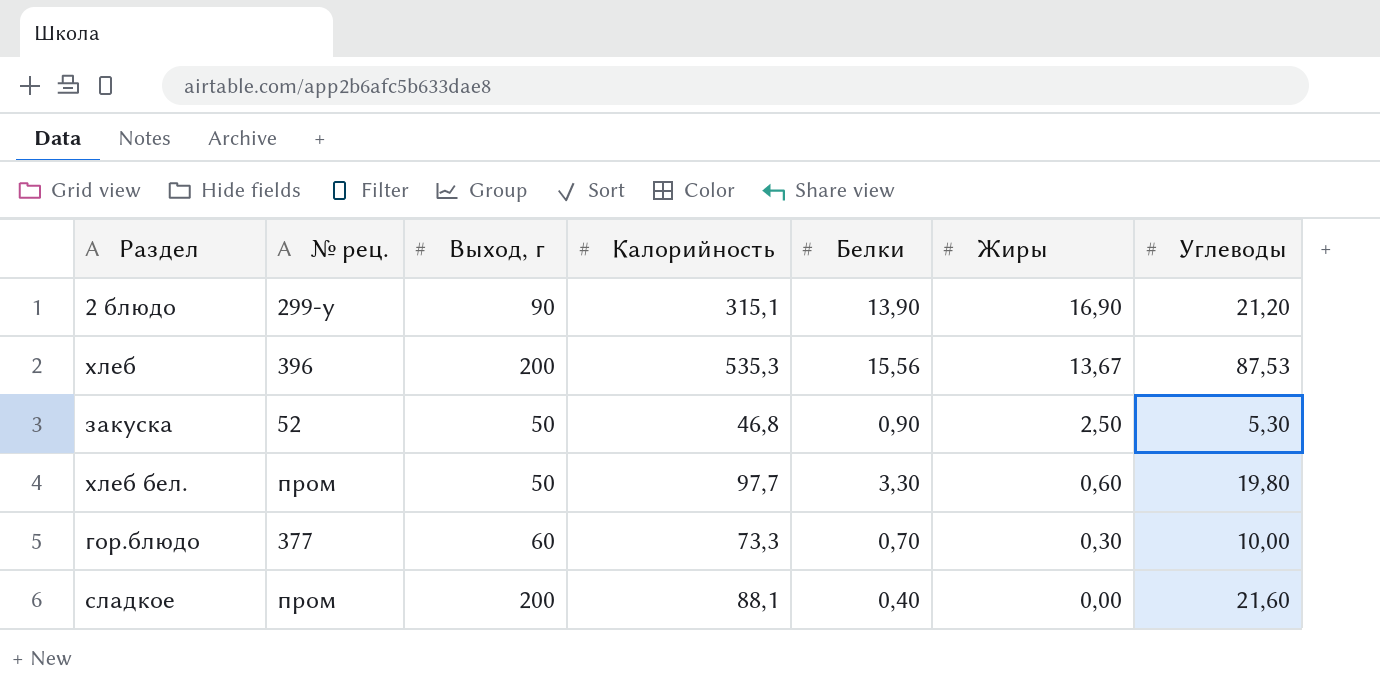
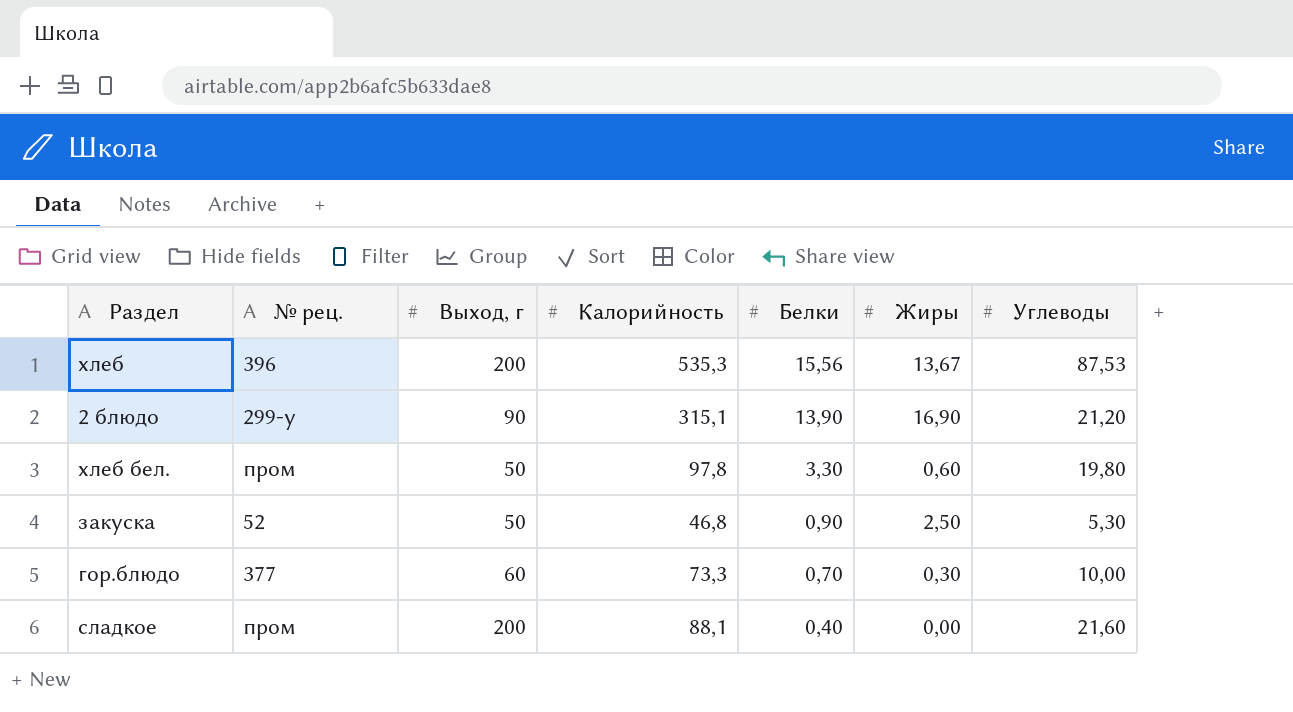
row order: Жиры descending -> Белки descending
хлеб бел. | Калорийность: 97,7 -> 97,8

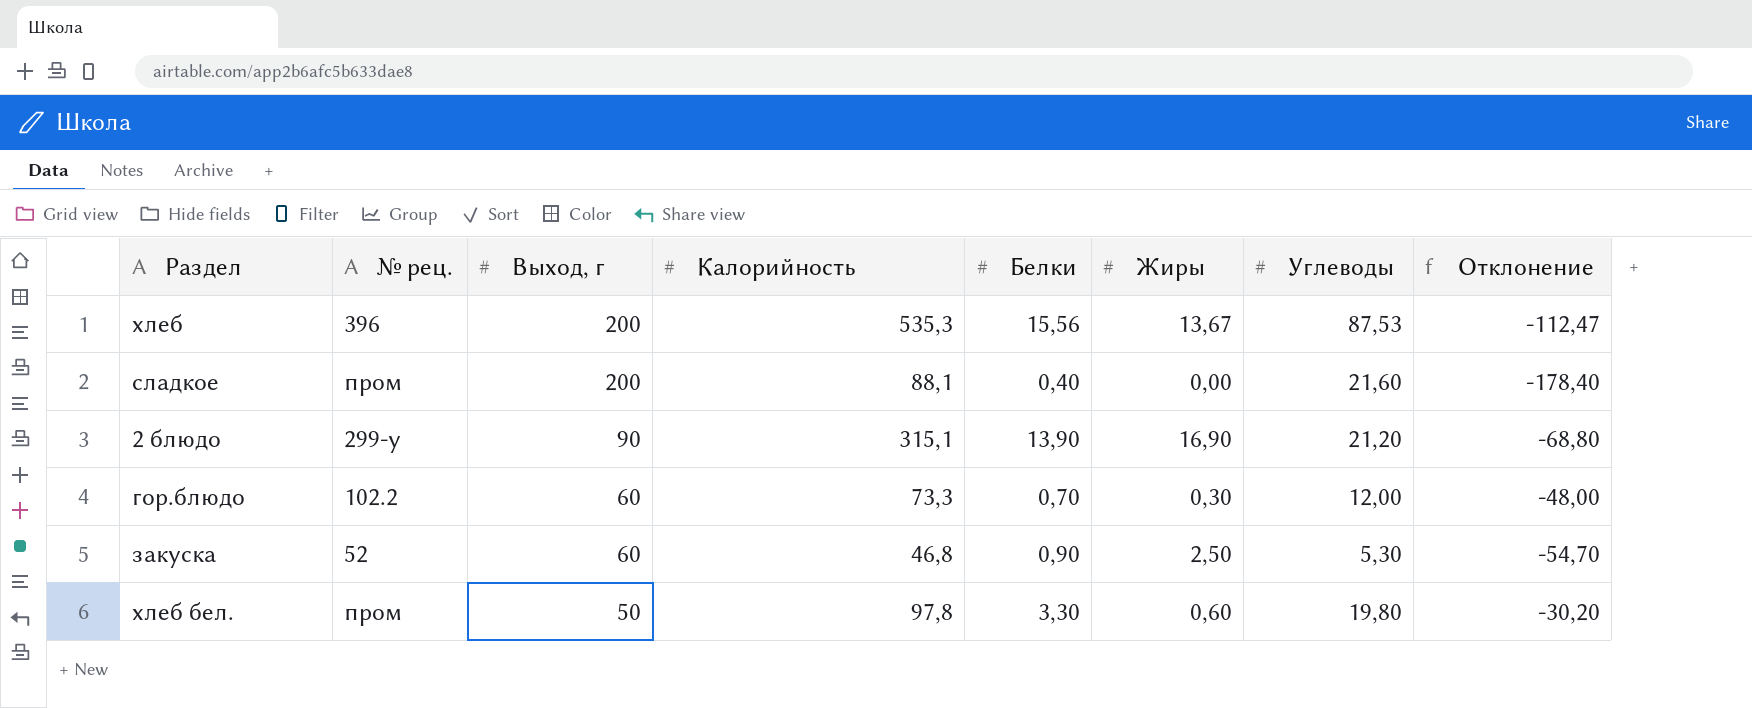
row order: Белки descending -> Выход, г descending
column Отклонение | formula: none -> [Углеводы] - [Выход, г]
гор.блюдо | № рец.: 377 -> 102.2
гор.блюдо | Углеводы: 10,00 -> 12,00
закуска | Выход, г: 50 -> 60

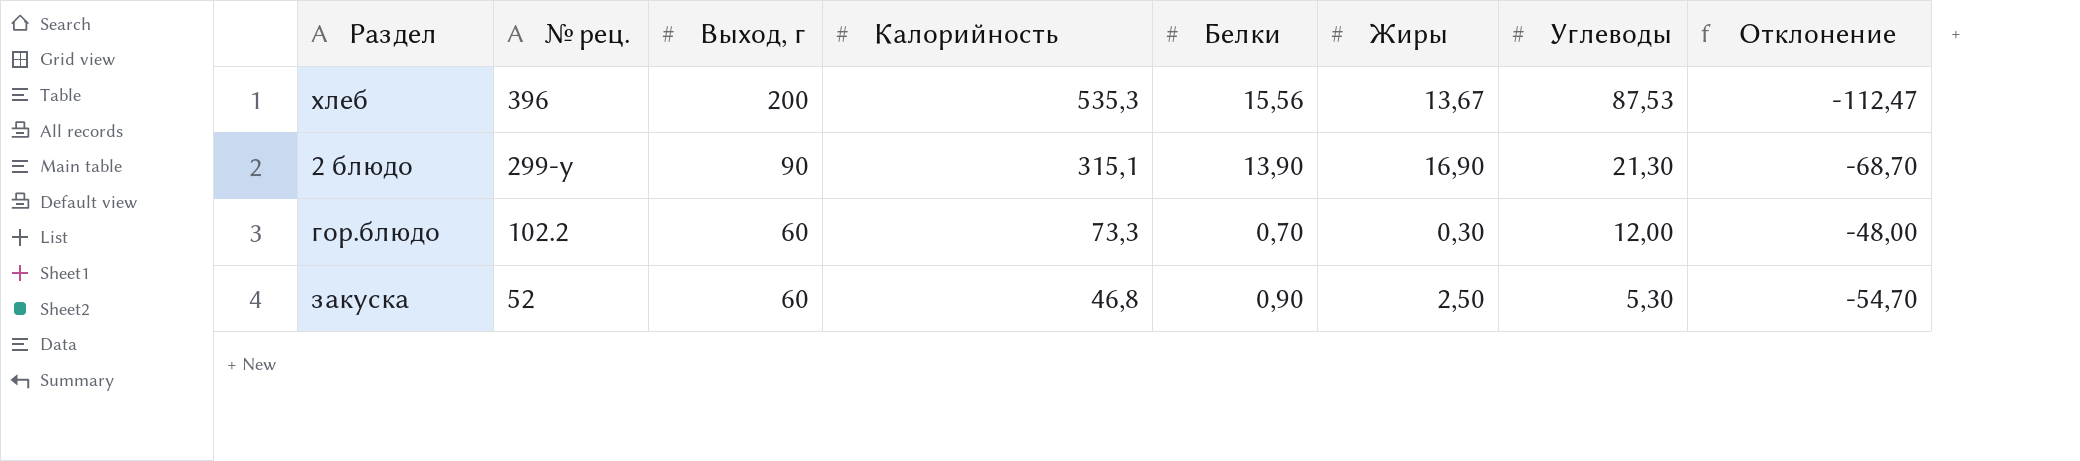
row сладкое: пром | 200 | 88,1 | 0,40 | 0,00 | 21,60 | -178,40 -> none
row хлеб бел.: пром | 50 | 97,8 | 3,30 | 0,60 | 19,80 | -30,20 -> none
2 блюдо | Углеводы: 21,20 -> 21,30
2 блюдо | Отклонение: -68,80 -> -68,70

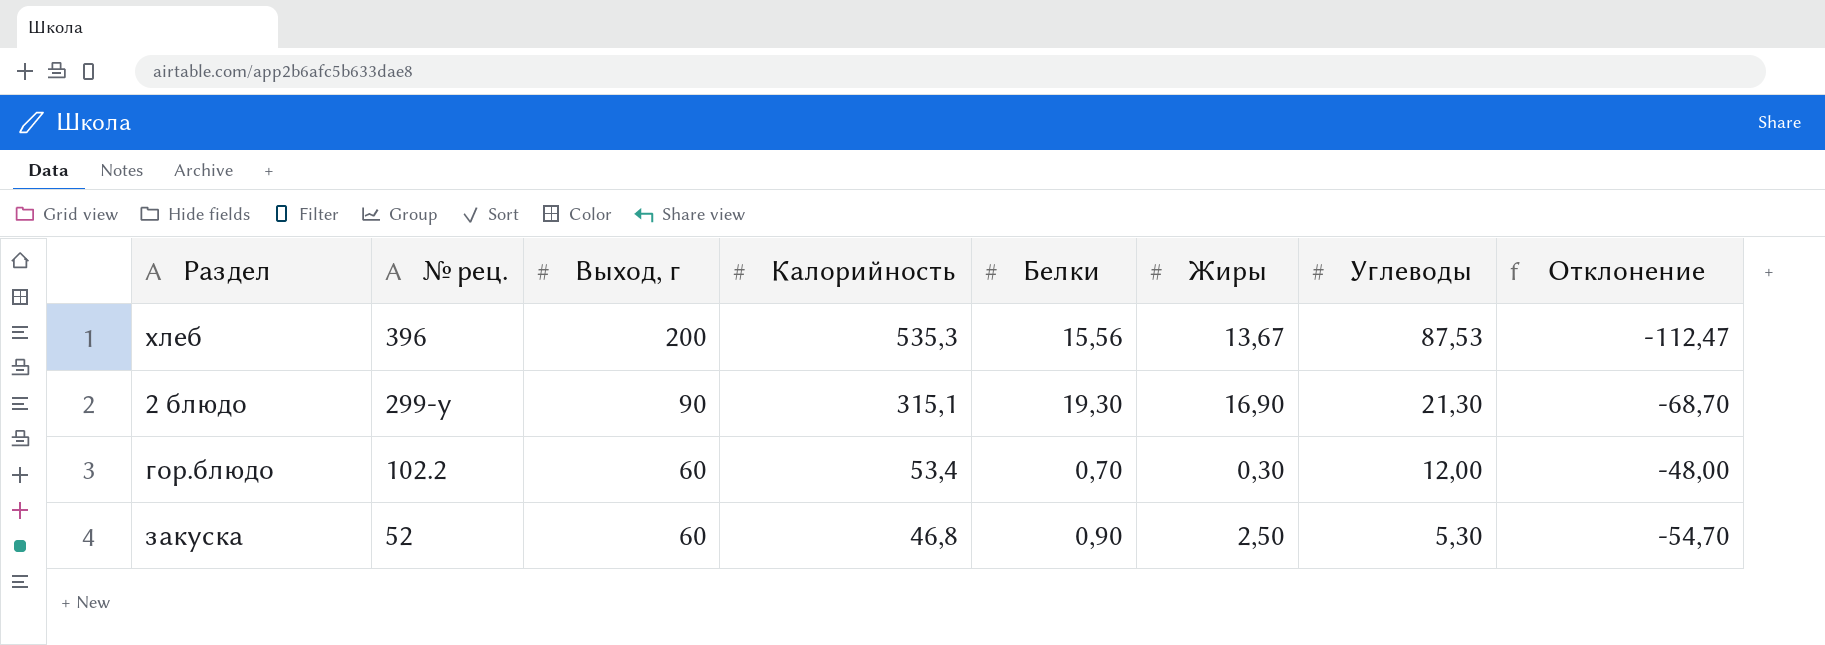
2 блюдо | Белки: 13,90 -> 19,30
гор.блюдо | Калорийность: 73,3 -> 53,4

